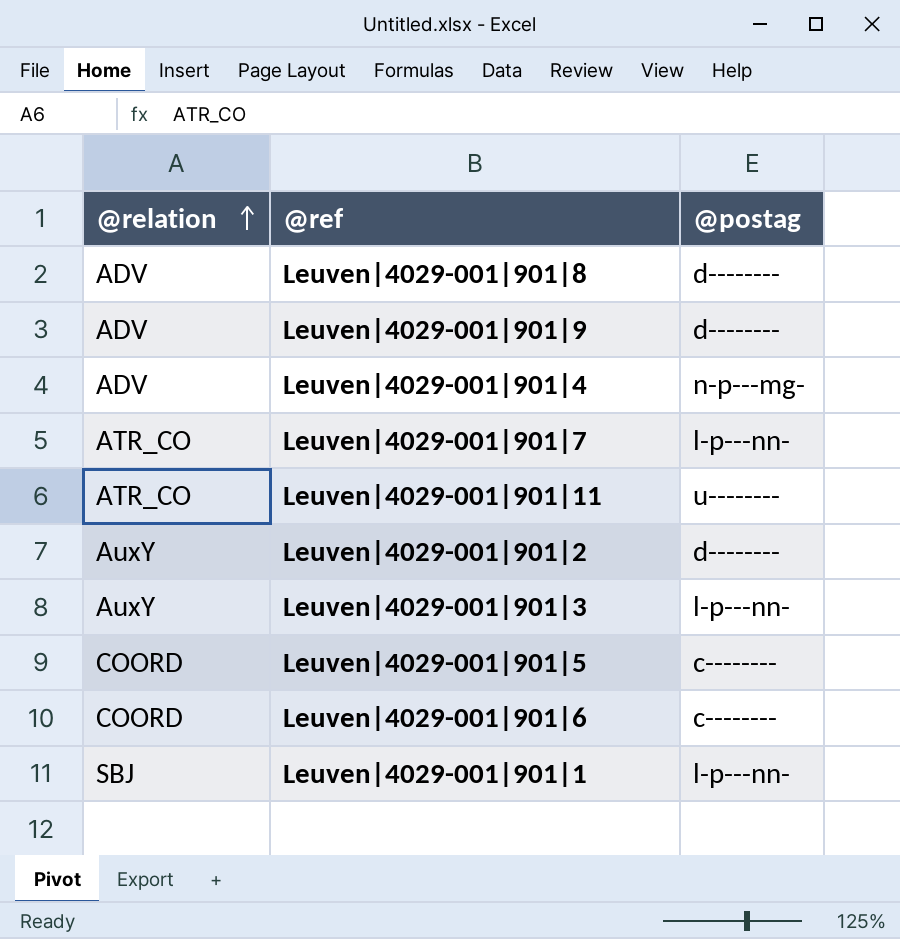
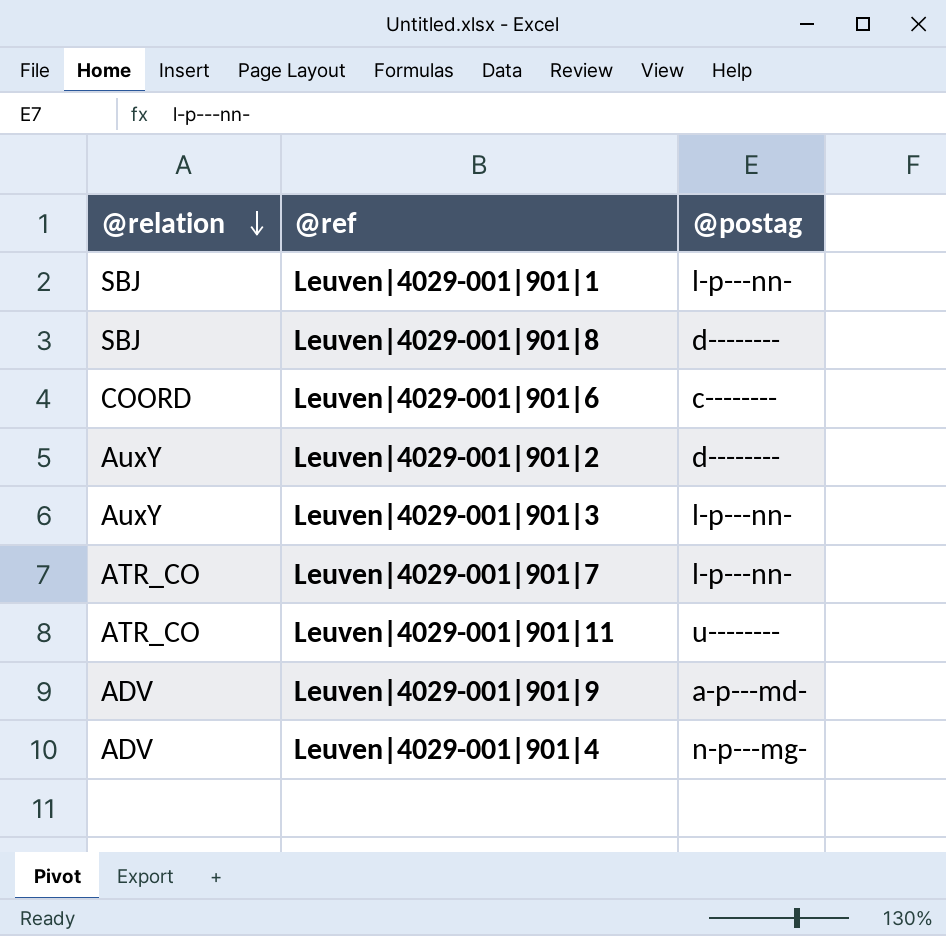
row order: @relation ascending -> @relation descending
row Leuven|4029-001|901|5: COORD | c-------- -> none
Leuven|4029-001|901|8 | @relation: ADV -> SBJ
Leuven|4029-001|901|9 | @postag: d-------- -> a-p---md-

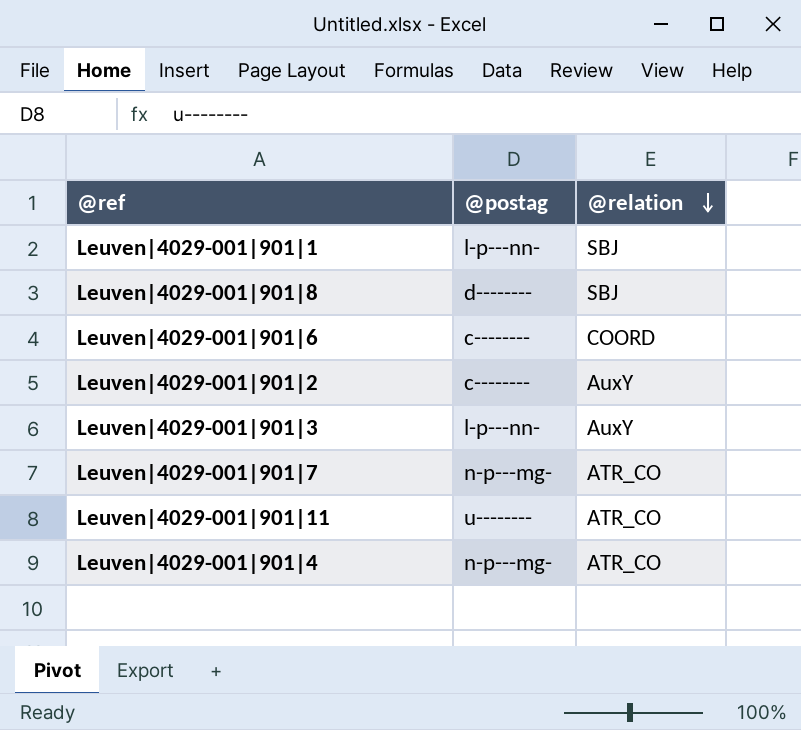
column @relation | position: 1 -> 3
row Leuven|4029-001|901|9: ADV | a-p---md- -> none
Leuven|4029-001|901|2 | @postag: d-------- -> c--------
Leuven|4029-001|901|7 | @postag: l-p---nn- -> n-p---mg-
Leuven|4029-001|901|4 | @relation: ADV -> ATR_CO

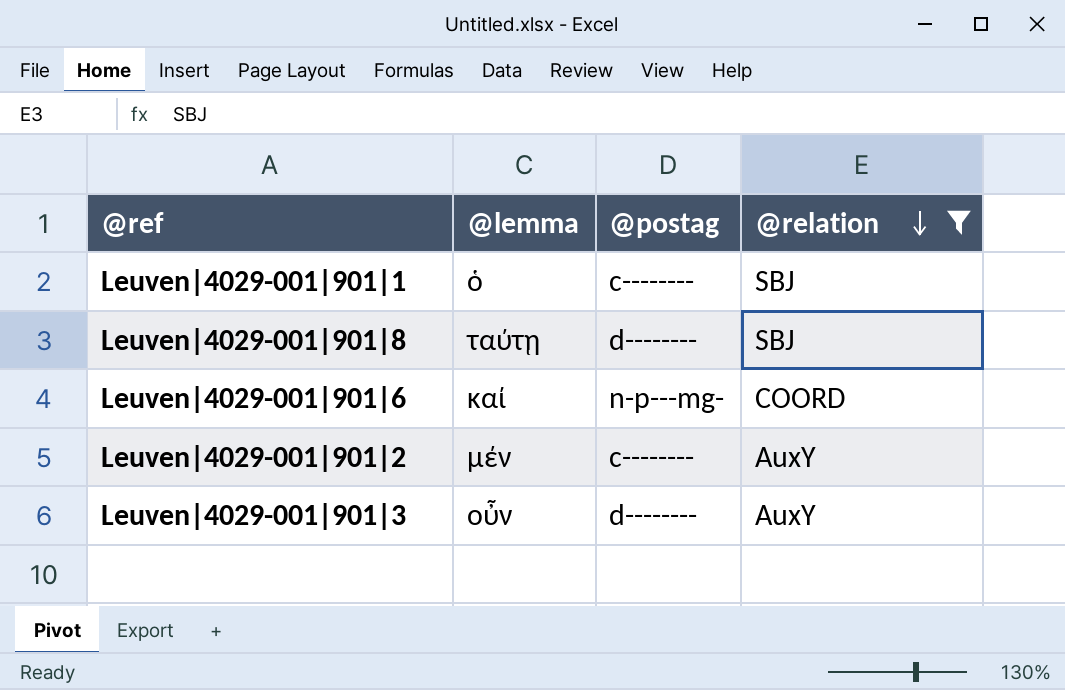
filter: none -> @relation != ATR_CO
column @lemma | position: none -> 2
Leuven|4029-001|901|1 | @postag: l-p---nn- -> c--------
Leuven|4029-001|901|6 | @postag: c-------- -> n-p---mg-
Leuven|4029-001|901|3 | @postag: l-p---nn- -> d--------

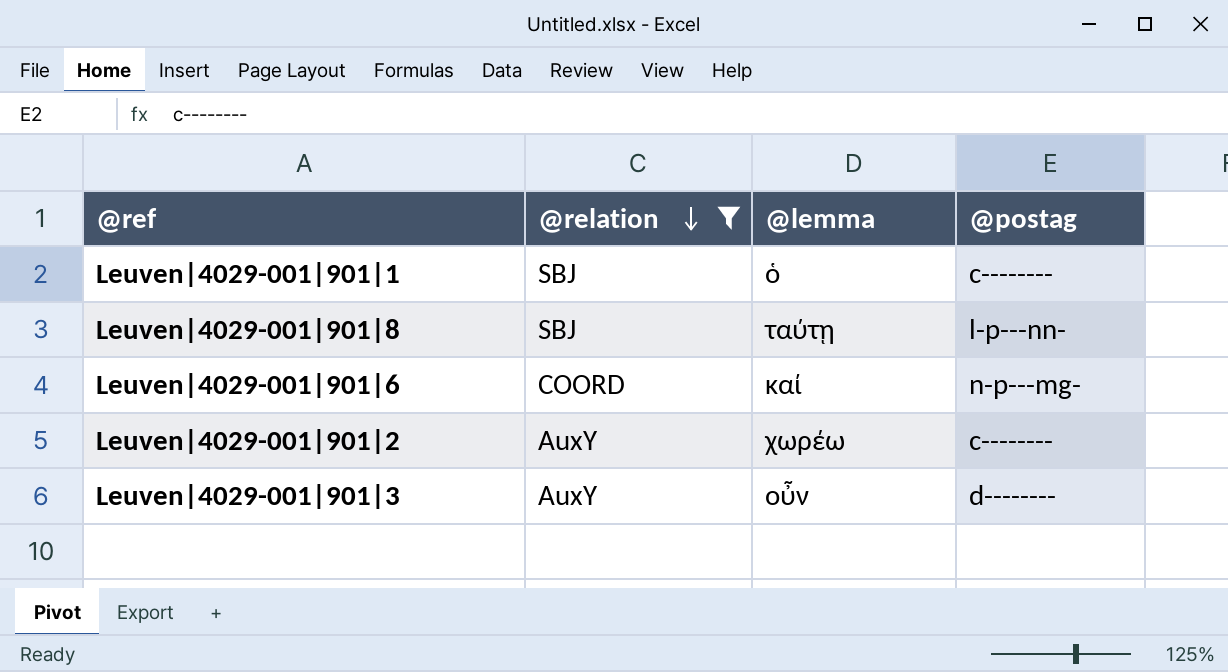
column @relation | position: 4 -> 2
Leuven|4029-001|901|8 | @postag: d-------- -> l-p---nn-
Leuven|4029-001|901|2 | @lemma: μέν -> χωρέω

